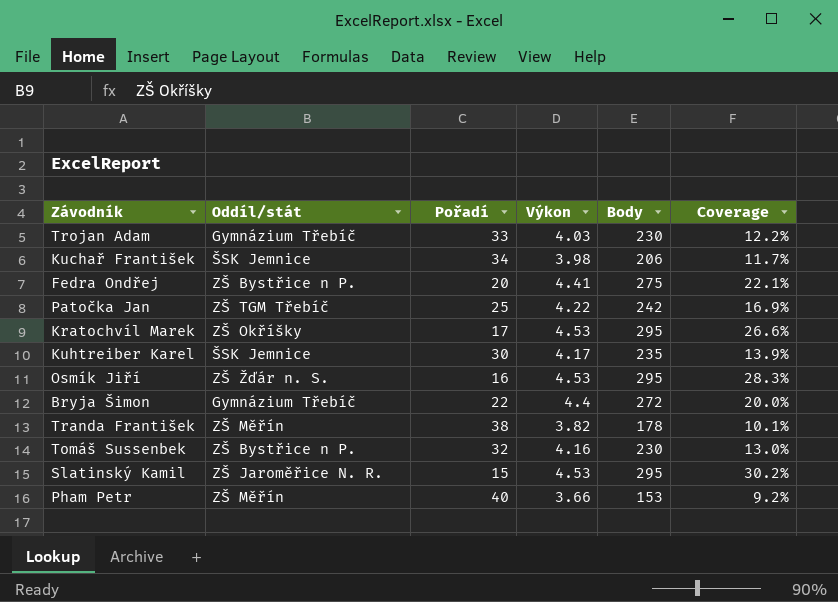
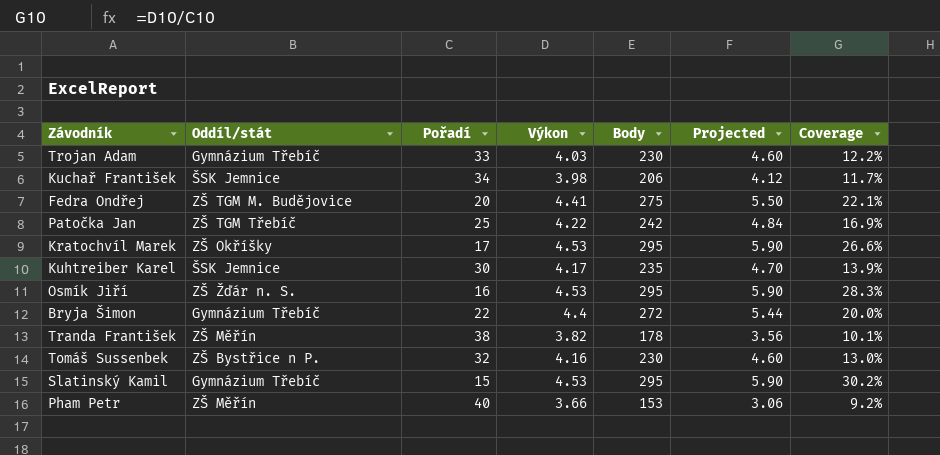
column Projected | formula: none -> [Body] * 0.02
Fedra Ondřej | Oddíl/stát: ZŠ Bystřice n P. -> ZŠ TGM M. Budějovice
Slatinský Kamil | Oddíl/stát: ZŠ Jaroměřice N. R. -> Gymnázium Třebíč

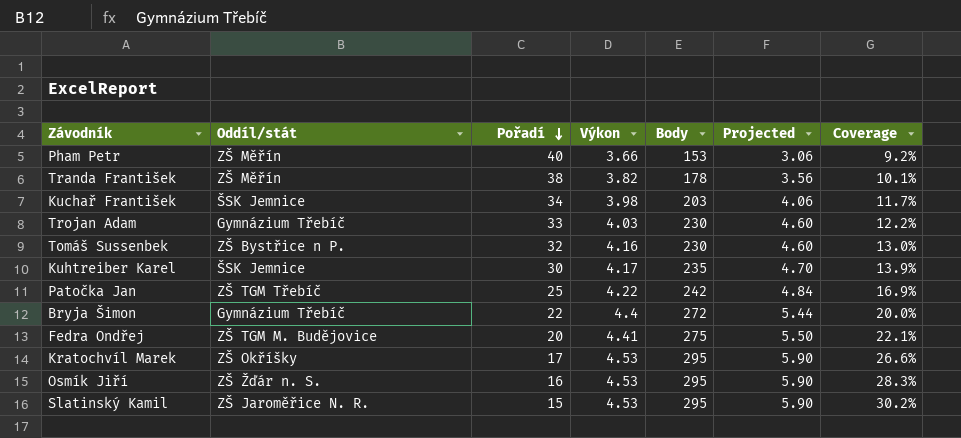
row order: none -> Pořadí descending
Kuchař František | Body: 206 -> 203
Kuchař František | Projected: 4.12 -> 4.06
Slatinský Kamil | Oddíl/stát: Gymnázium Třebíč -> ZŠ Jaroměřice N. R.

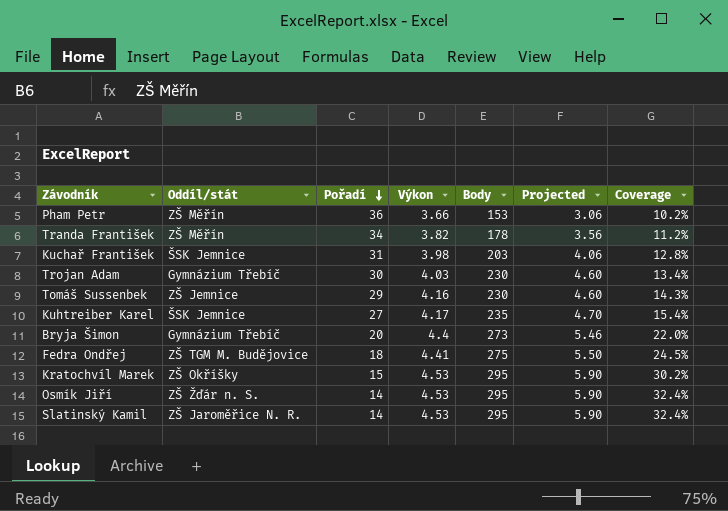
row Patočka Jan: ZŠ TGM Třebíč | 25 | 4.22 | 242 | 4.84 | 16.9% -> none
Pham Petr | Pořadí: 40 -> 36
Pham Petr | Coverage: 9.2% -> 10.2%
Tranda František | Pořadí: 38 -> 34
Tranda František | Coverage: 10.1% -> 11.2%
Kuchař František | Pořadí: 34 -> 31
Kuchař František | Coverage: 11.7% -> 12.8%
Trojan Adam | Pořadí: 33 -> 30
Trojan Adam | Coverage: 12.2% -> 13.4%
Tomáš Sussenbek | Oddíl/stát: ZŠ Bystřice n P. -> ZŠ Jemnice
Tomáš Sussenbek | Pořadí: 32 -> 29
Tomáš Sussenbek | Coverage: 13.0% -> 14.3%
Kuhtreiber Karel | Pořadí: 30 -> 27
Kuhtreiber Karel | Coverage: 13.9% -> 15.4%
Bryja Šimon | Pořadí: 22 -> 20
Bryja Šimon | Body: 272 -> 273
Bryja Šimon | Projected: 5.44 -> 5.46
Bryja Šimon | Coverage: 20.0% -> 22.0%
Fedra Ondřej | Pořadí: 20 -> 18
Fedra Ondřej | Coverage: 22.1% -> 24.5%
Kratochvíl Marek | Pořadí: 17 -> 15
Kratochvíl Marek | Coverage: 26.6% -> 30.2%
Osmík Jiří | Pořadí: 16 -> 14
Osmík Jiří | Coverage: 28.3% -> 32.4%
Slatinský Kamil | Pořadí: 15 -> 14
Slatinský Kamil | Coverage: 30.2% -> 32.4%

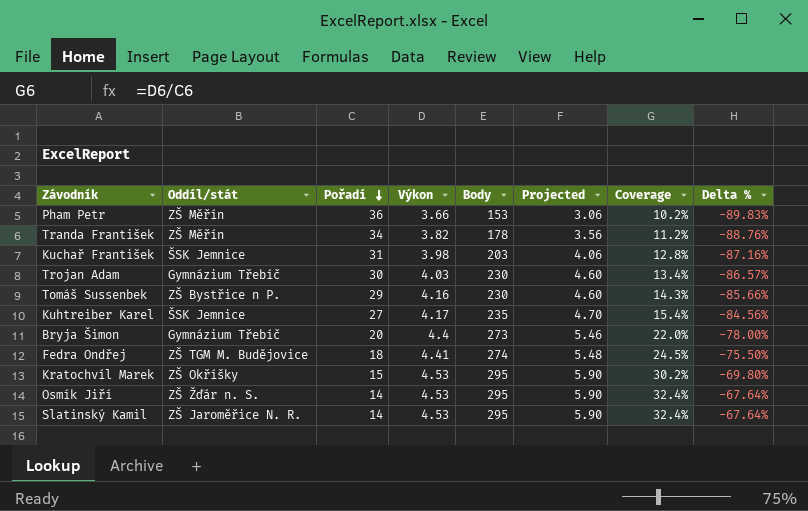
column Delta % | formula: none -> ([Výkon] - [Pořadí]) / [Pořadí]
Tomáš Sussenbek | Oddíl/stát: ZŠ Jemnice -> ZŠ Bystřice n P.
Fedra Ondřej | Body: 275 -> 274
Fedra Ondřej | Projected: 5.50 -> 5.48

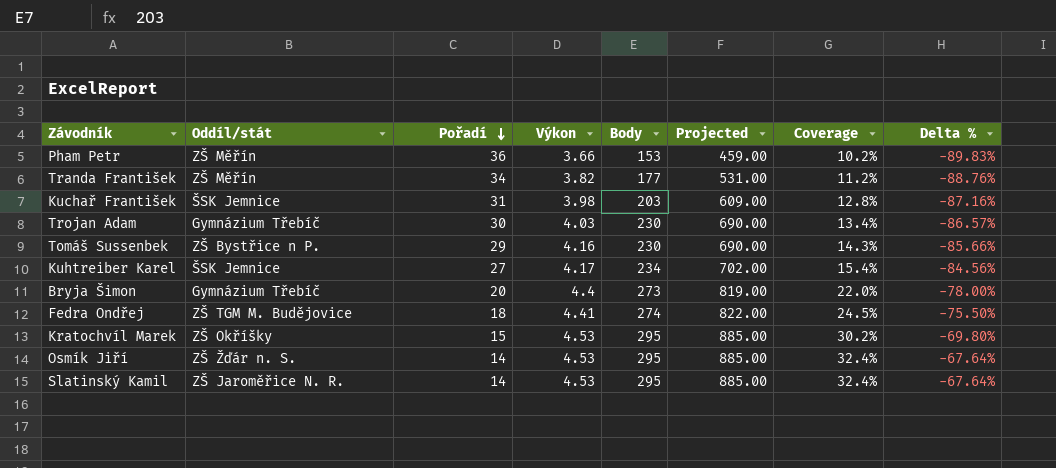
column Projected | formula: [Body] * 0.02 -> [Body] * 3
Tranda František | Body: 178 -> 177
Kuhtreiber Karel | Body: 235 -> 234

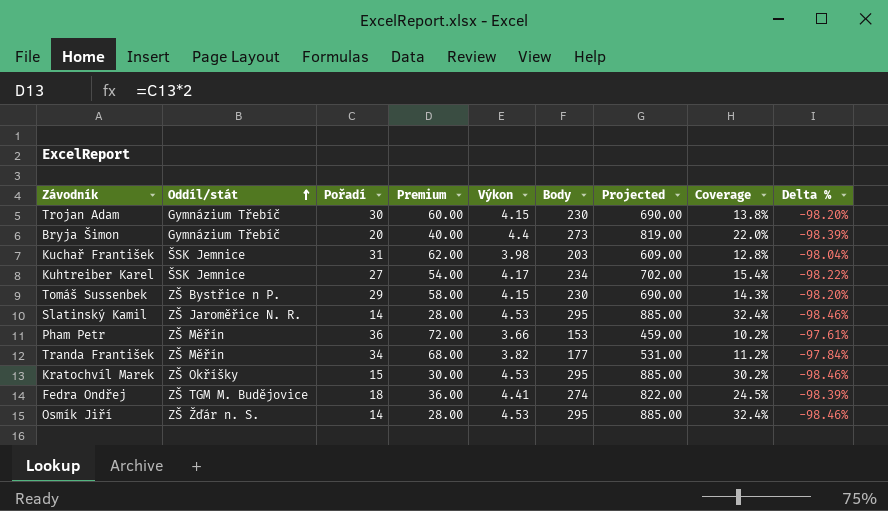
row order: Pořadí descending -> Oddíl/stát ascending
column Premium | formula: none -> [Pořadí] * 2
column Delta % | formula: ([Výkon] - [Pořadí]) / [Pořadí] -> ([Výkon] - [Body]) / [Body]
Trojan Adam | Výkon: 4.03 -> 4.15
Trojan Adam | Coverage: 13.4% -> 13.8%
Tomáš Sussenbek | Výkon: 4.16 -> 4.15

